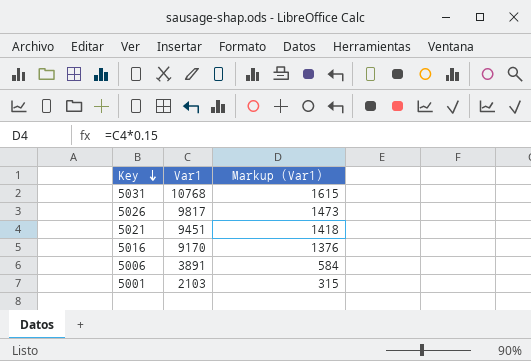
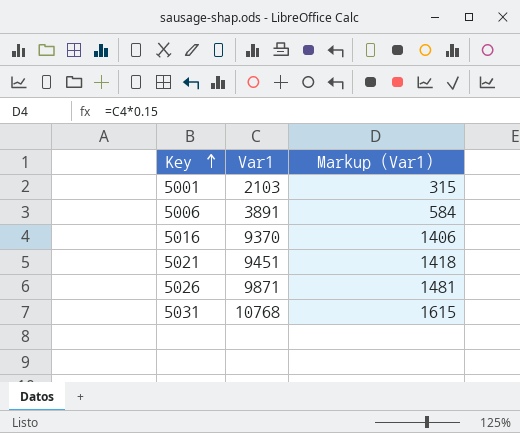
row order: Key descending -> Key ascending
5016 | Var1: 9170 -> 9370
5016 | Markup (Var1): 1376 -> 1406
5026 | Var1: 9817 -> 9871
5026 | Markup (Var1): 1473 -> 1481

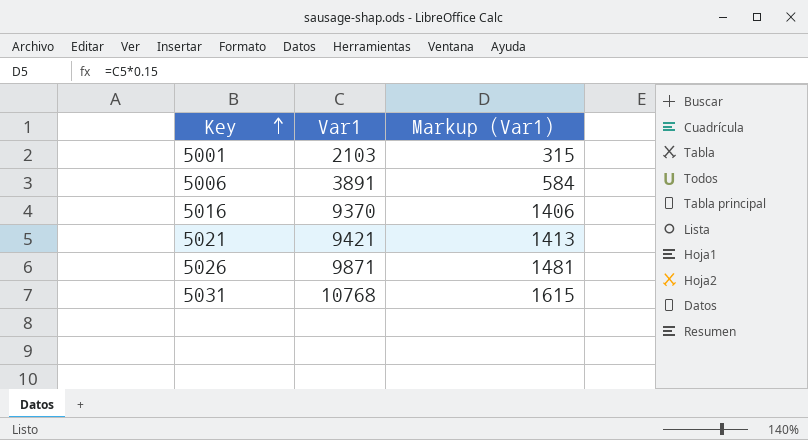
5021 | Var1: 9451 -> 9421
5021 | Markup (Var1): 1418 -> 1413

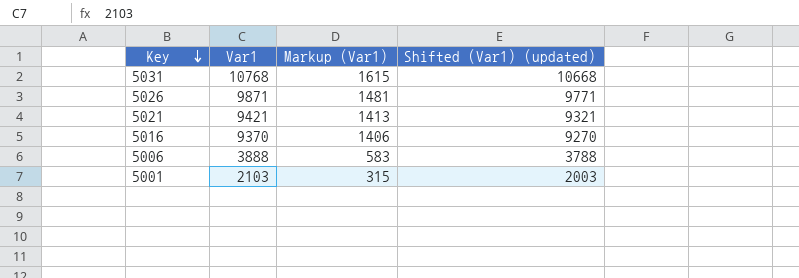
row order: Key ascending -> Key descending
column Shifted (Var1) (updated) | formula: none -> [Var1] - 100
5006 | Var1: 3891 -> 3888
5006 | Markup (Var1): 584 -> 583

